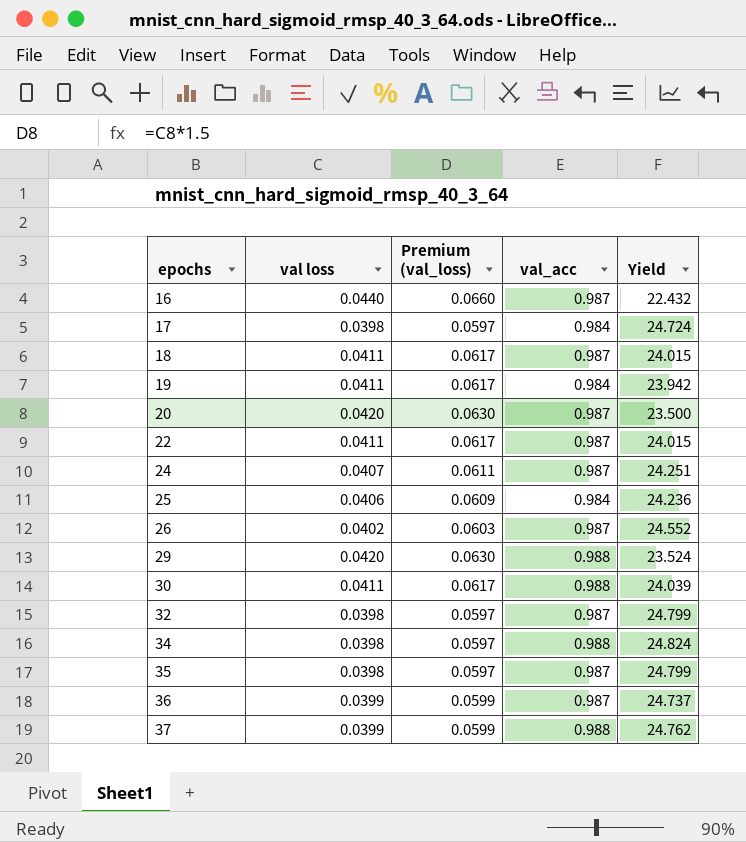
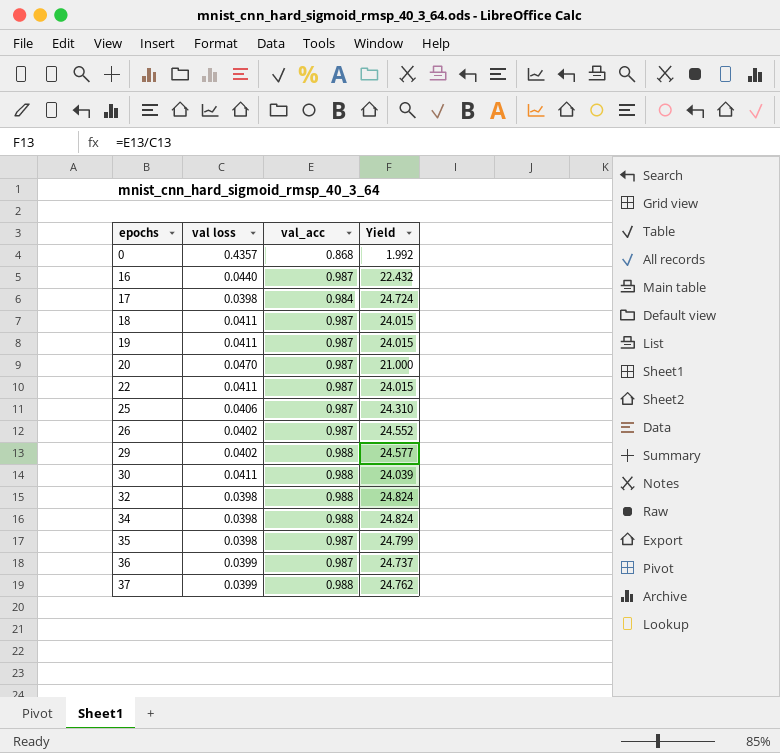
column Premium (val_loss) | formula: [val loss] * 1.5 -> none
row 24: 0.0407 | 0.0611 | 0.987 | 24.251 -> none
row 0: none -> 0.4357 | 0.868 | 1.992
19 | val_acc: 0.984 -> 0.987
19 | Yield: 23.942 -> 24.015
20 | val loss: 0.0420 -> 0.0470
20 | Yield: 23.500 -> 21.000
25 | val_acc: 0.984 -> 0.987
25 | Yield: 24.236 -> 24.310
29 | val loss: 0.0420 -> 0.0402
29 | Yield: 23.524 -> 24.577
32 | val_acc: 0.987 -> 0.988
32 | Yield: 24.799 -> 24.824

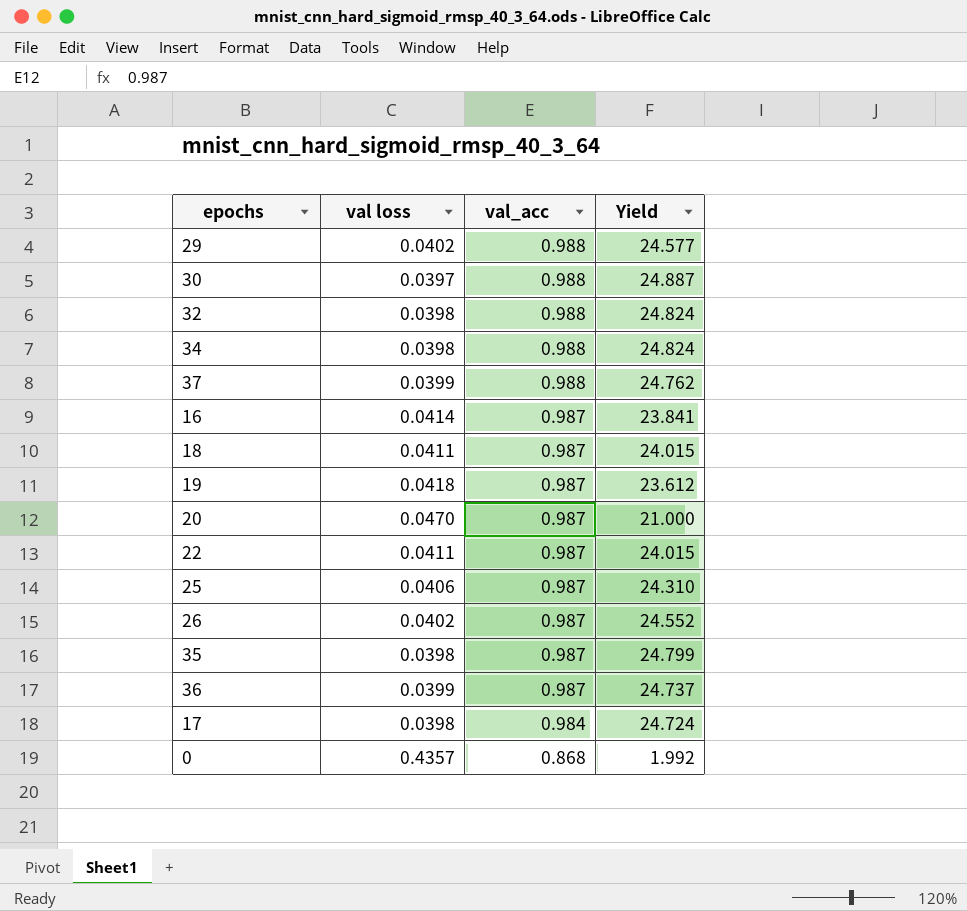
row order: epochs ascending -> val_acc descending
30 | val loss: 0.0411 -> 0.0397
30 | Yield: 24.039 -> 24.887
16 | val loss: 0.0440 -> 0.0414
16 | Yield: 22.432 -> 23.841
19 | val loss: 0.0411 -> 0.0418
19 | Yield: 24.015 -> 23.612

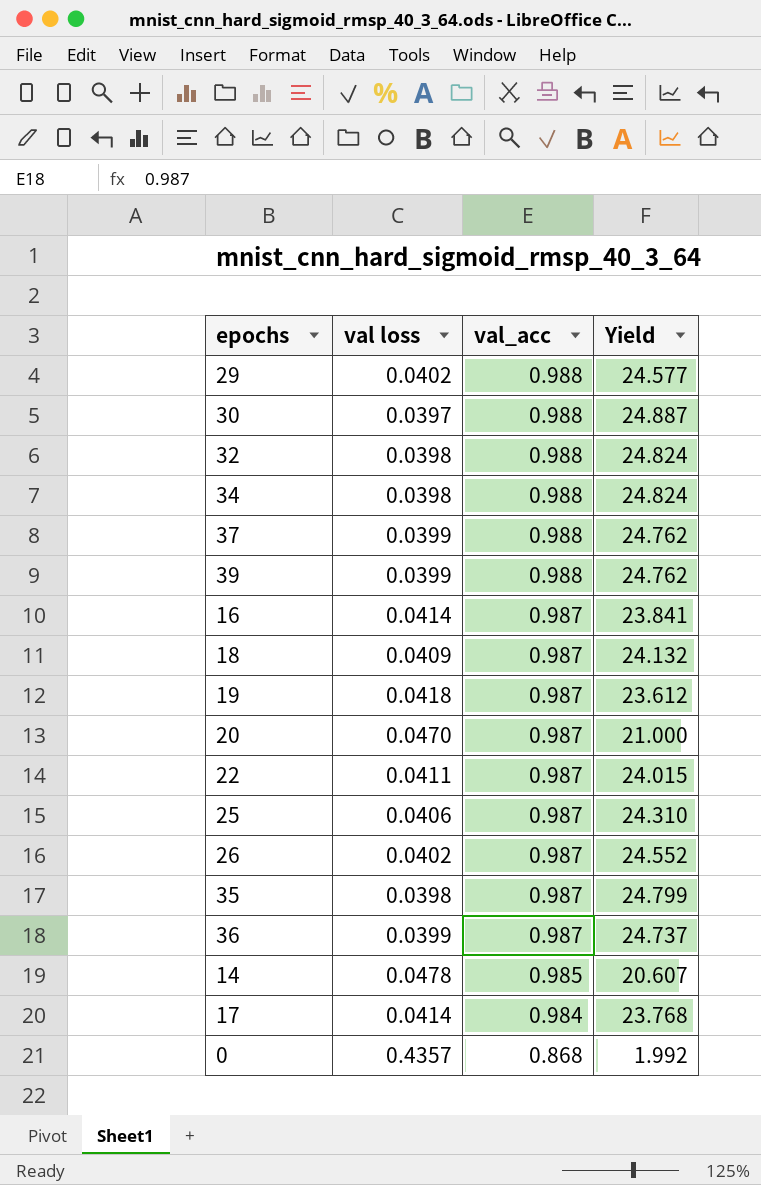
row 39: none -> 0.0399 | 0.988 | 24.762
18 | val loss: 0.0411 -> 0.0409
18 | Yield: 24.015 -> 24.132
row 14: none -> 0.0478 | 0.985 | 20.607
17 | val loss: 0.0398 -> 0.0414
17 | Yield: 24.724 -> 23.768

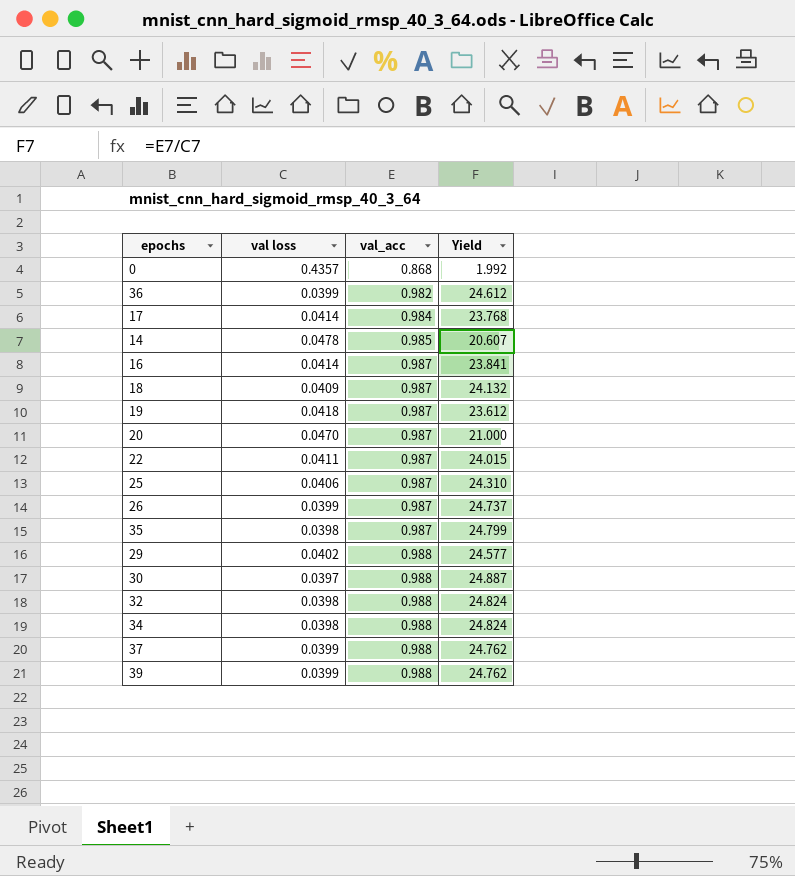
row order: val_acc descending -> val_acc ascending
36 | val_acc: 0.987 -> 0.982
36 | Yield: 24.737 -> 24.612
26 | val loss: 0.0402 -> 0.0399
26 | Yield: 24.552 -> 24.737

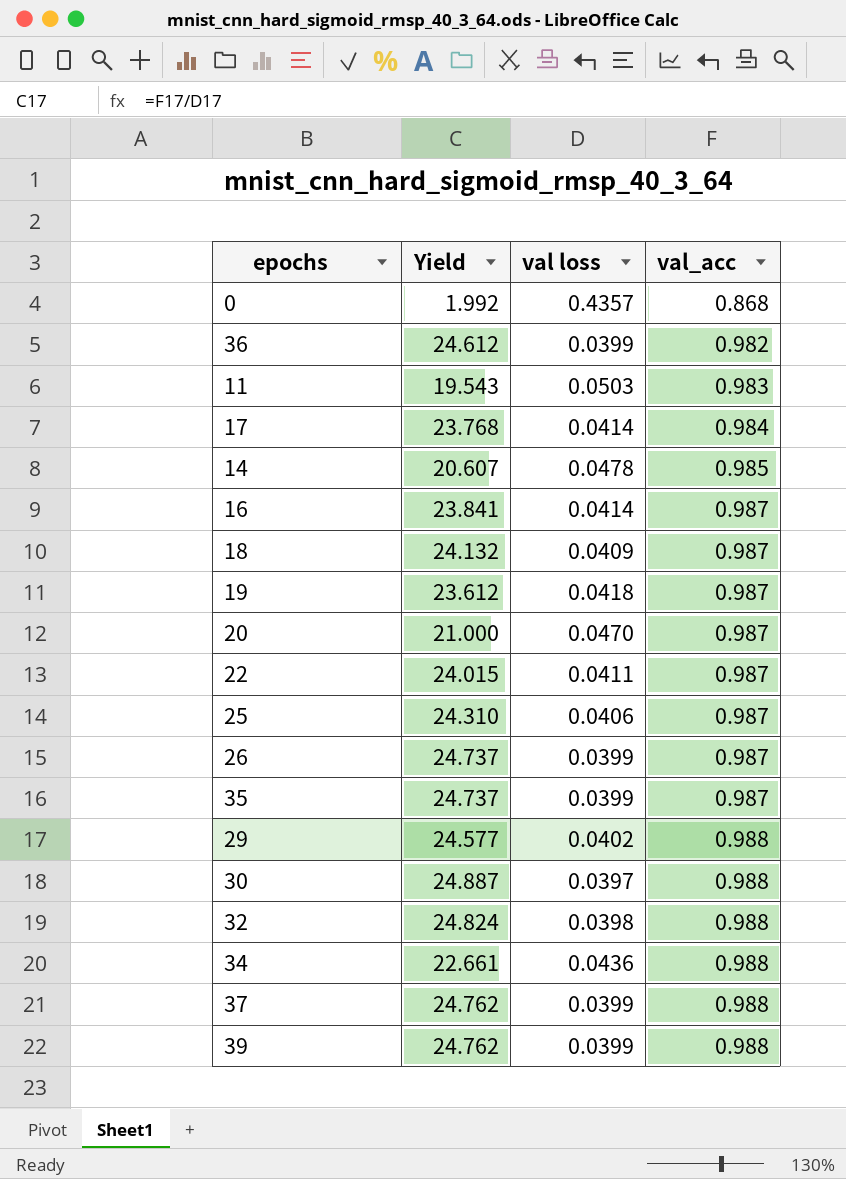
column Yield | position: 4 -> 2
row 11: none -> 19.543 | 0.0503 | 0.983
35 | Yield: 24.799 -> 24.737
35 | val loss: 0.0398 -> 0.0399
34 | Yield: 24.824 -> 22.661
34 | val loss: 0.0398 -> 0.0436

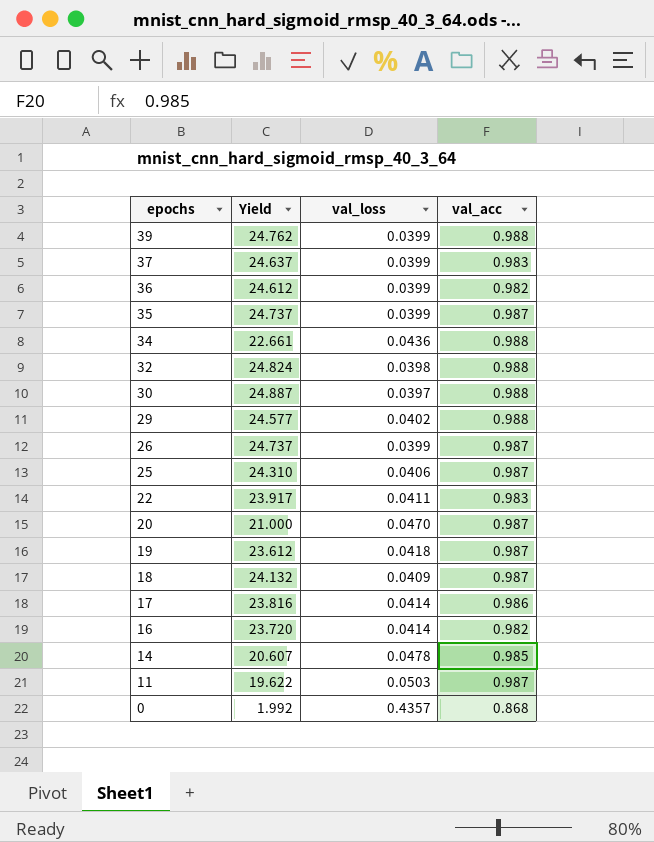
row order: val_acc ascending -> epochs descending
column name: val loss -> val_loss
37 | Yield: 24.762 -> 24.637
37 | val_acc: 0.988 -> 0.983
22 | Yield: 24.015 -> 23.917
22 | val_acc: 0.987 -> 0.983
17 | Yield: 23.768 -> 23.816
17 | val_acc: 0.984 -> 0.986
16 | Yield: 23.841 -> 23.720
16 | val_acc: 0.987 -> 0.982
11 | Yield: 19.543 -> 19.622
11 | val_acc: 0.983 -> 0.987

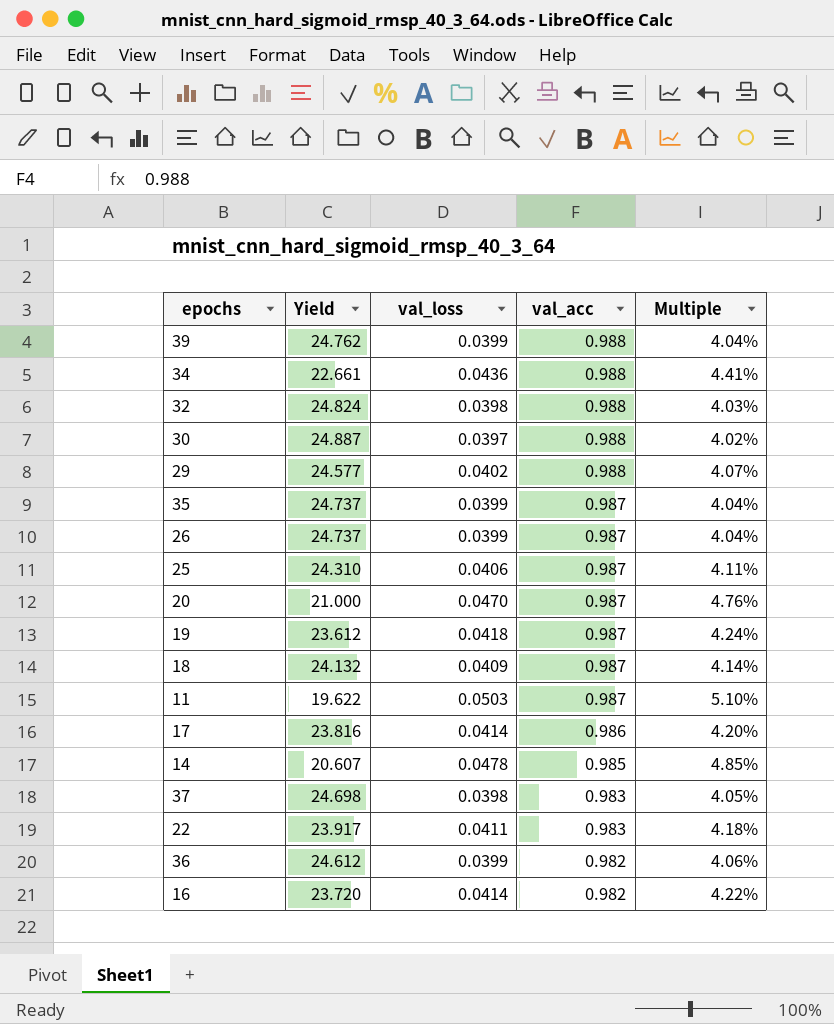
row order: epochs descending -> val_acc descending
column Multiple | formula: none -> [val_loss] / [val_acc]
row 0: 1.992 | 0.4357 | 0.868 -> none
37 | Yield: 24.637 -> 24.698
37 | val_loss: 0.0399 -> 0.0398

